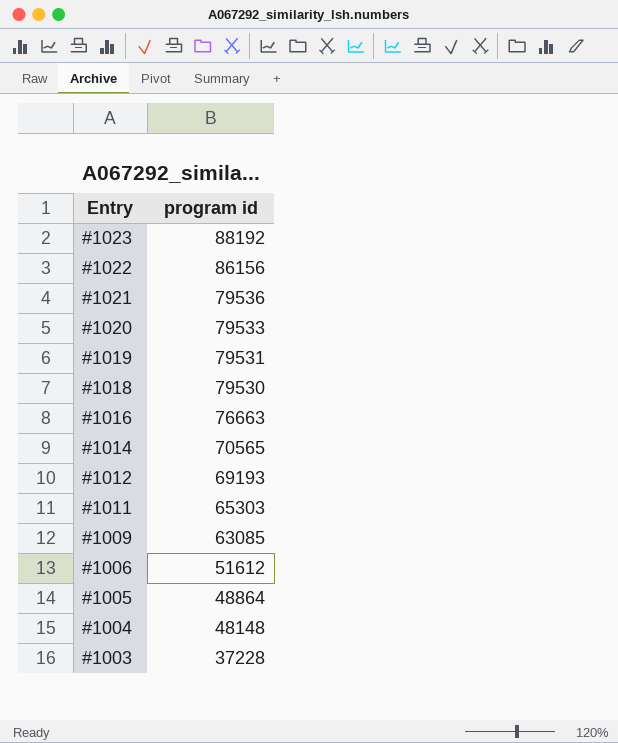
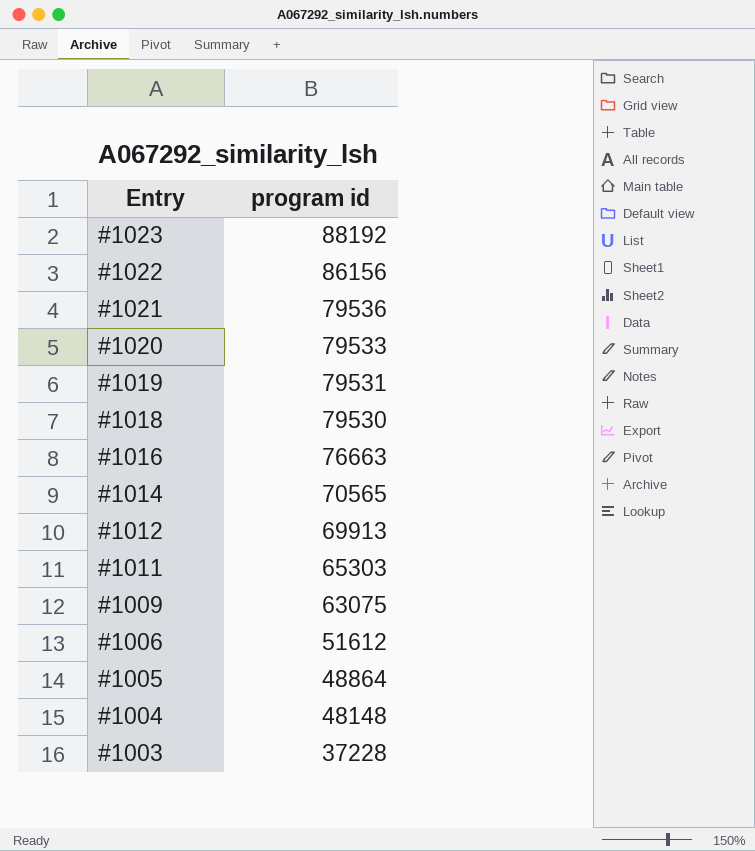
#1012 | program id: 69193 -> 69913
#1009 | program id: 63085 -> 63075

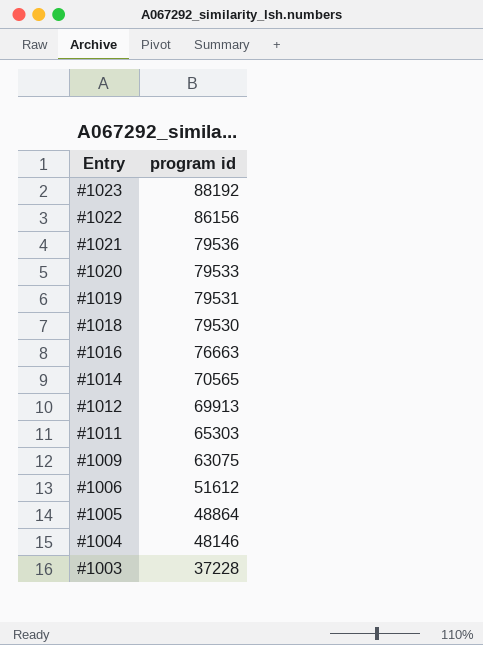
#1004 | program id: 48148 -> 48146

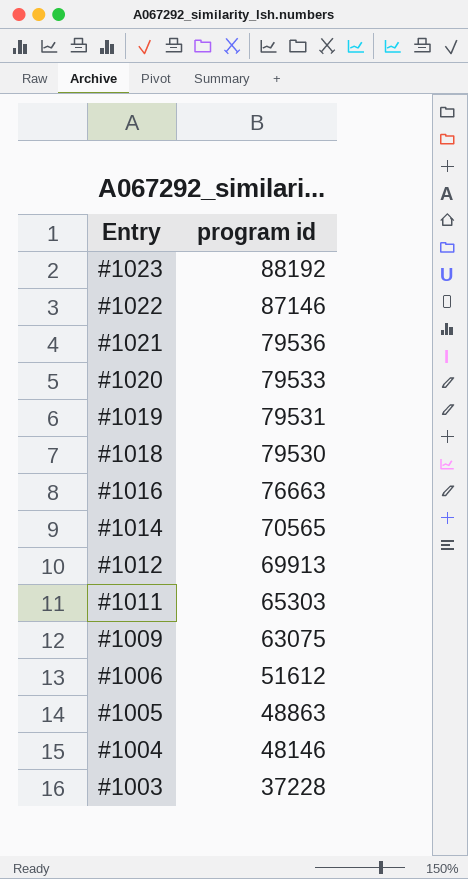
#1022 | program id: 86156 -> 87146
#1005 | program id: 48864 -> 48863

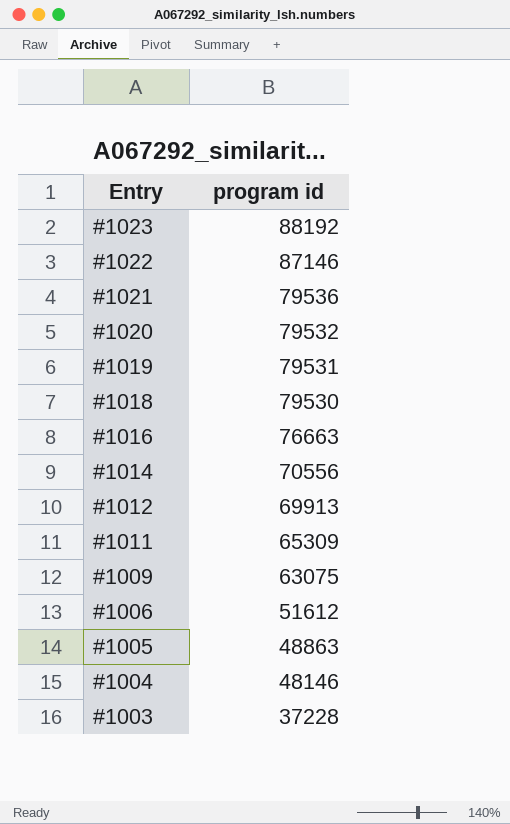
#1020 | program id: 79533 -> 79532
#1014 | program id: 70565 -> 70556
#1011 | program id: 65303 -> 65309

